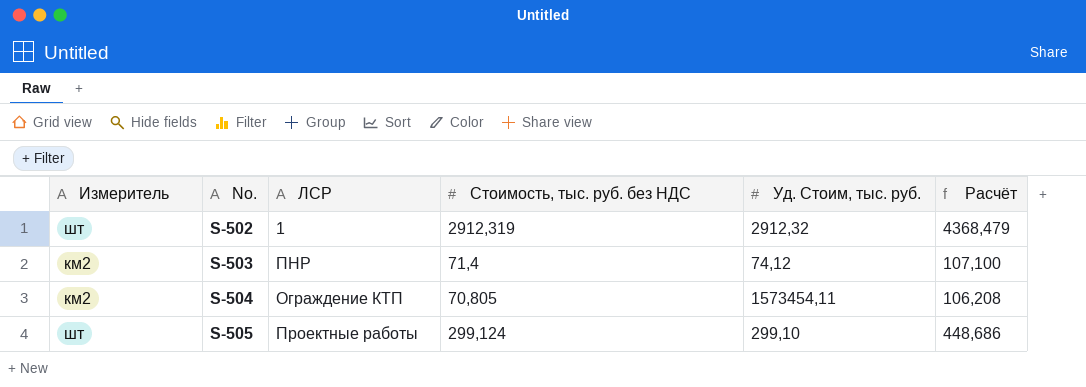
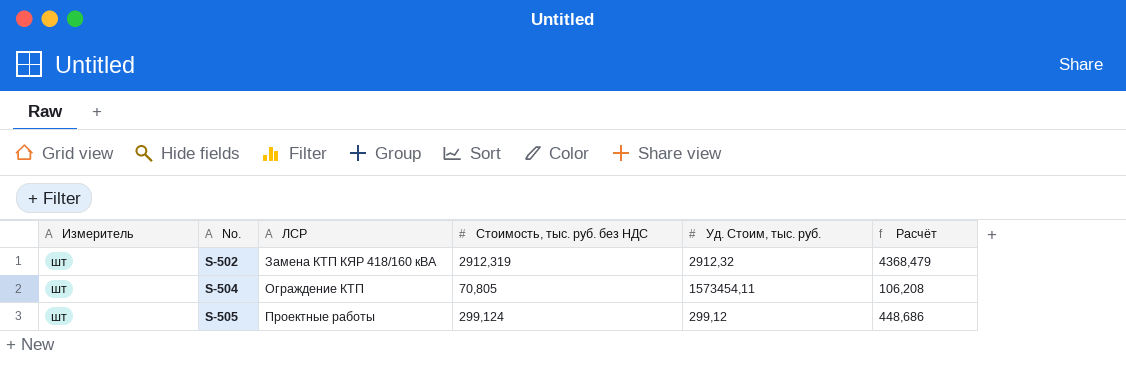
row S-503: км2 | ПНР | 71,4 | 74,12 | 107,100 -> none
S-502 | ЛСР: 1 -> Замена КТП КЯР 418/160 кВА
S-504 | Измеритель: км2 -> шт
S-505 | Уд. Стоим, тыс. руб.: 299,10 -> 299,12

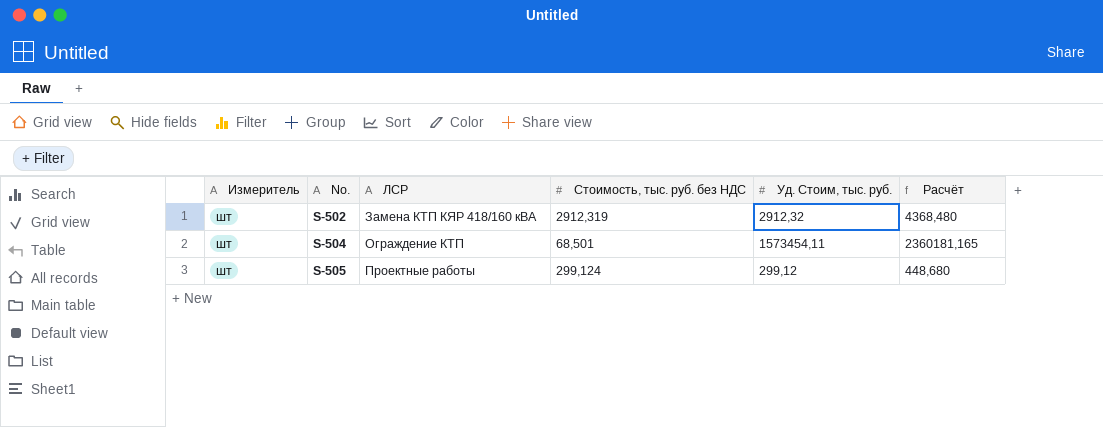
column Расчёт | formula: [Стоимость, тыс. руб. без НДС] * 1,5 -> [Уд. Стоим, тыс. руб.] * 1,5
S-504 | Стоимость, тыс. руб. без НДС: 70,805 -> 68,501

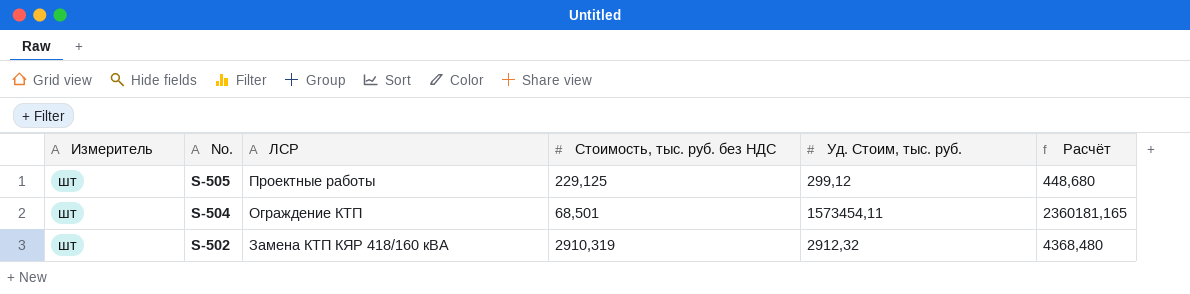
row order: No. ascending -> No. descending
S-505 | Стоимость, тыс. руб. без НДС: 299,124 -> 229,125
S-502 | Стоимость, тыс. руб. без НДС: 2912,319 -> 2910,319

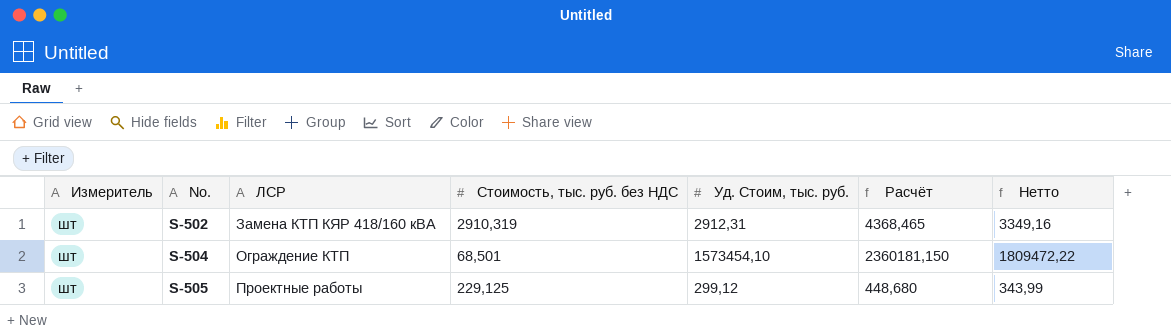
row order: No. descending -> No. ascending
column Нетто | formula: none -> [Уд. Стоим, тыс. руб.] * 1,15
S-502 | Уд. Стоим, тыс. руб.: 2912,32 -> 2912,31
S-502 | Расчёт: 4368,480 -> 4368,465
S-504 | Уд. Стоим, тыс. руб.: 1573454,11 -> 1573454,10
S-504 | Расчёт: 2360181,165 -> 2360181,150

